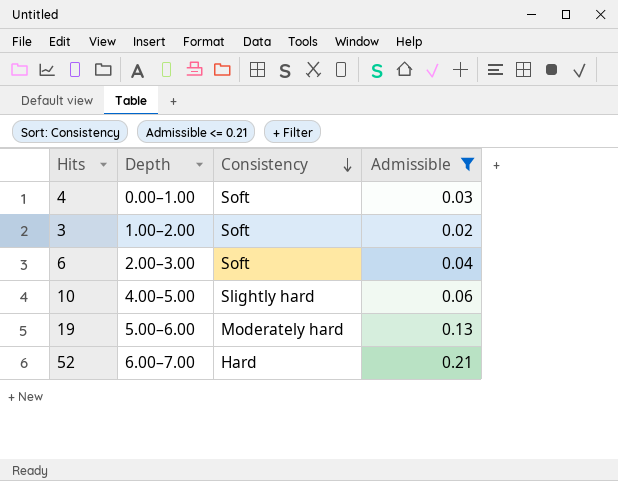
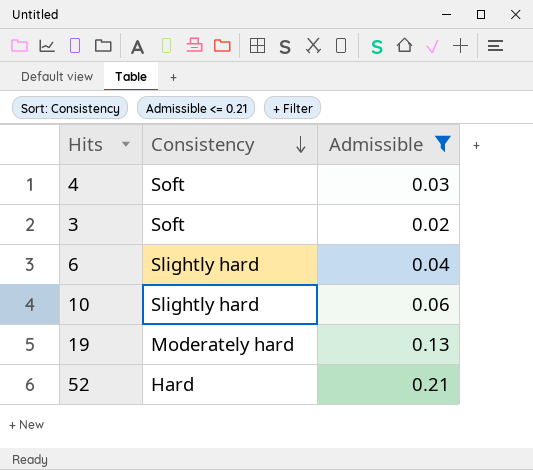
column Depth | position: 2 -> none
6 | Consistency: Soft -> Slightly hard

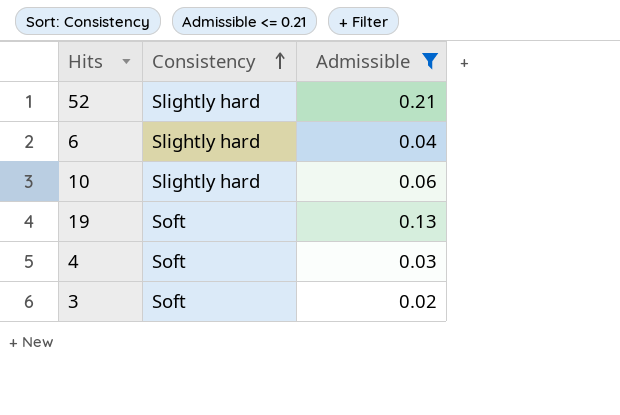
row order: Consistency descending -> Consistency ascending
52 | Consistency: Hard -> Slightly hard
19 | Consistency: Moderately hard -> Soft

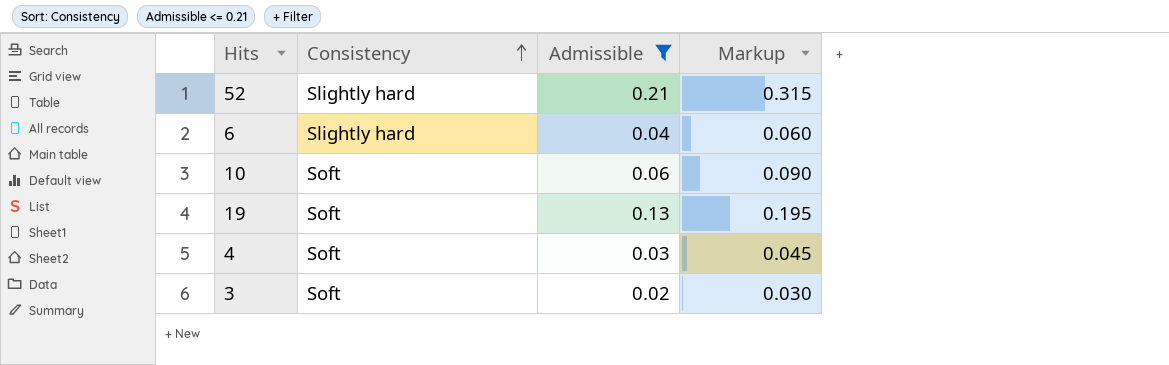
column Markup | formula: none -> [Admissible] * 1.5
10 | Consistency: Slightly hard -> Soft

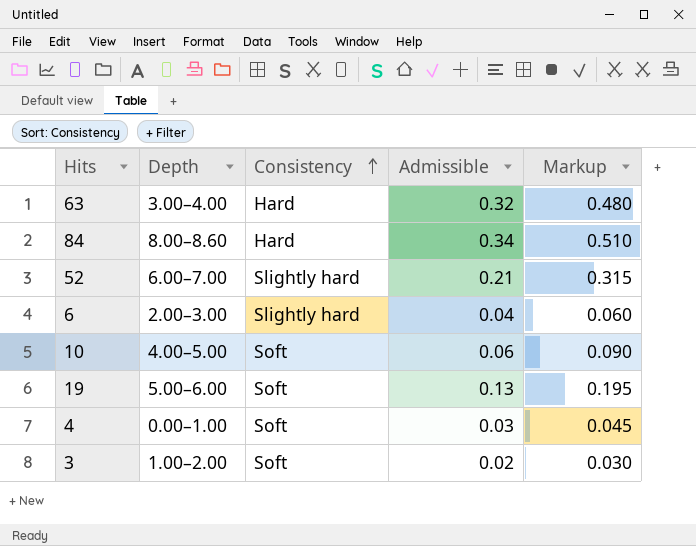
filter: Admissible <= 0.21 -> none
column Depth | position: none -> 2

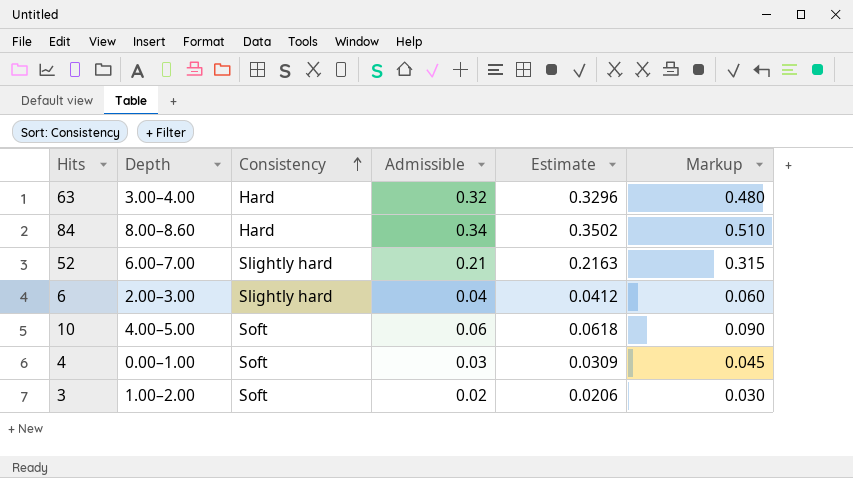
column Estimate | formula: none -> [Admissible] * 1.03
row 19: 5.00–6.00 | Soft | 0.13 | 0.195 -> none

